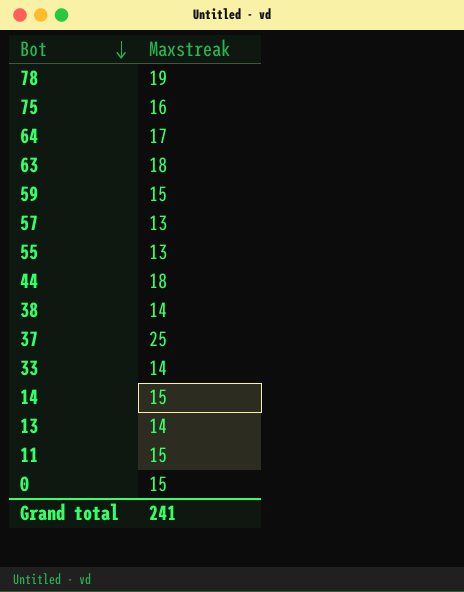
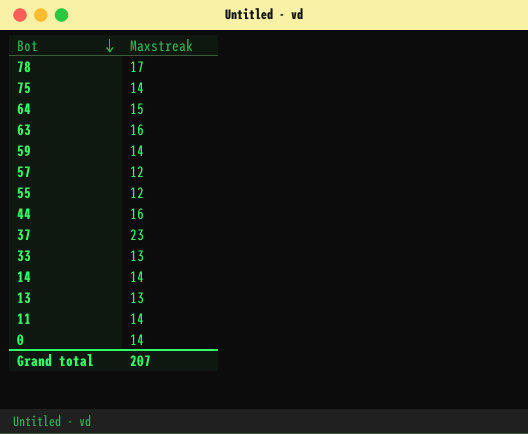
row 38: 14 -> none
78 | Maxstreak: 19 -> 17
75 | Maxstreak: 16 -> 14
64 | Maxstreak: 17 -> 15
63 | Maxstreak: 18 -> 16
59 | Maxstreak: 15 -> 14
57 | Maxstreak: 13 -> 12
55 | Maxstreak: 13 -> 12
44 | Maxstreak: 18 -> 16
37 | Maxstreak: 25 -> 23
33 | Maxstreak: 14 -> 13
14 | Maxstreak: 15 -> 14
13 | Maxstreak: 14 -> 13
11 | Maxstreak: 15 -> 14
0 | Maxstreak: 15 -> 14
Grand total | Maxstreak: 241 -> 207

